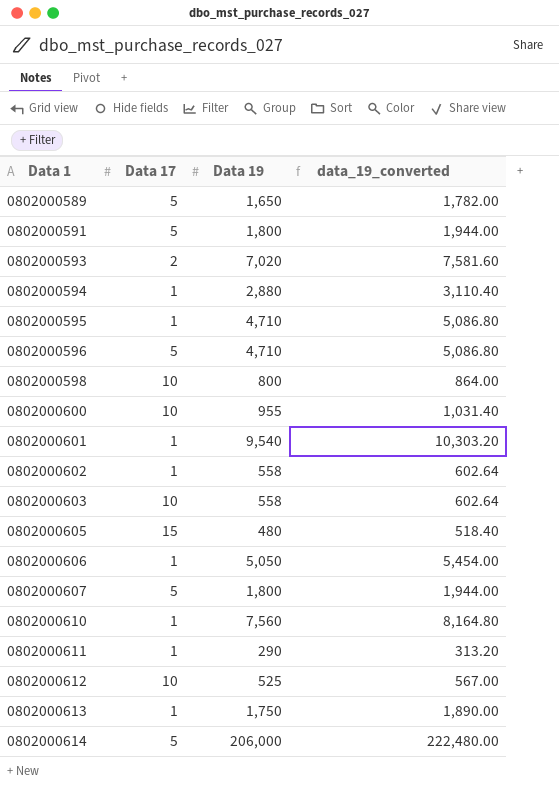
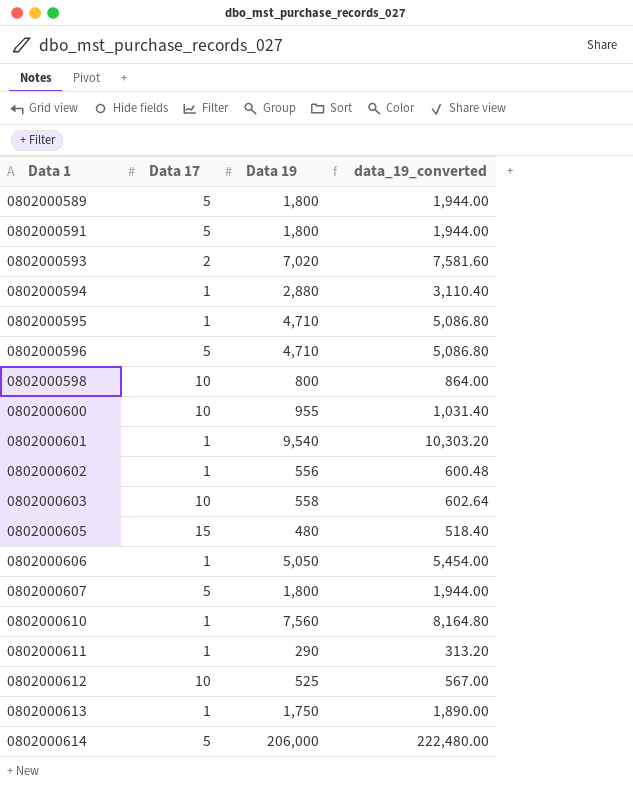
0802000589 | Data 19: 1,650 -> 1,800
0802000589 | data_19_converted: 1,782.00 -> 1,944.00
0802000602 | Data 19: 558 -> 556
0802000602 | data_19_converted: 602.64 -> 600.48

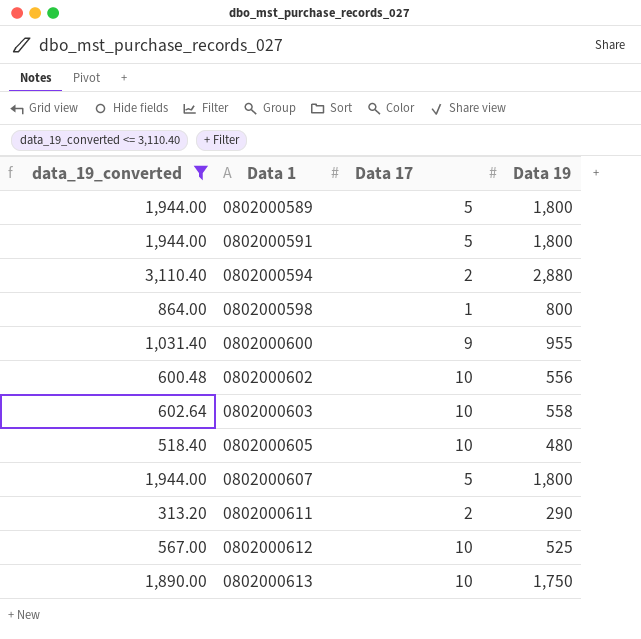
filter: none -> data_19_converted <= 3,110.40
column data_19_converted | position: 4 -> 1
0802000594 | Data 17: 1 -> 2
0802000598 | Data 17: 10 -> 1
0802000600 | Data 17: 10 -> 9
0802000602 | Data 17: 1 -> 10
0802000605 | Data 17: 15 -> 10
0802000611 | Data 17: 1 -> 2
0802000613 | Data 17: 1 -> 10

